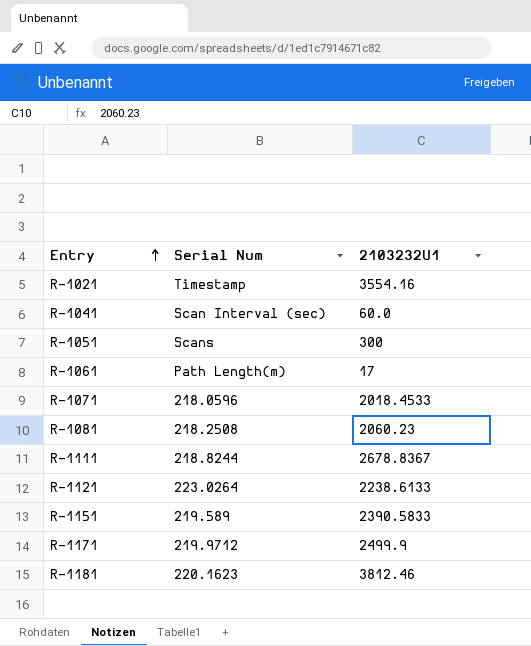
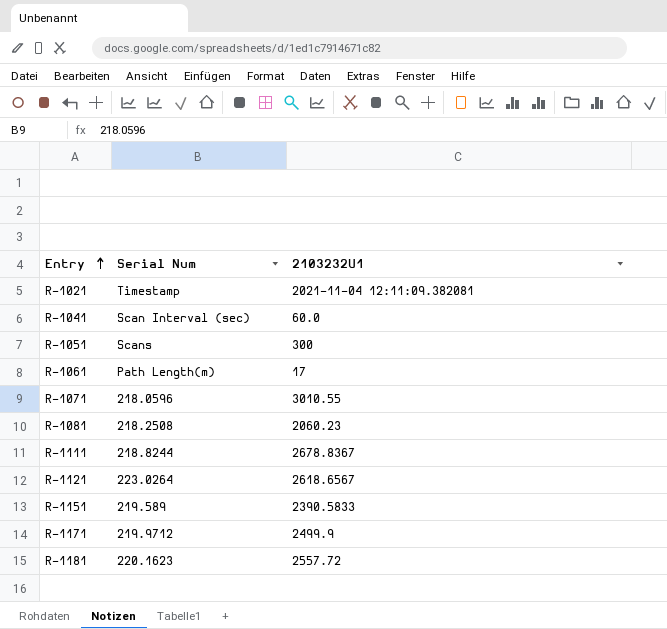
R-1021 | 2103232U1: 3554.16 -> 2021-11-04 12:11:09.382081
R-1071 | 2103232U1: 2018.4533 -> 3010.55
R-1121 | 2103232U1: 2238.6133 -> 2618.6567
R-1181 | 2103232U1: 3812.46 -> 2557.72

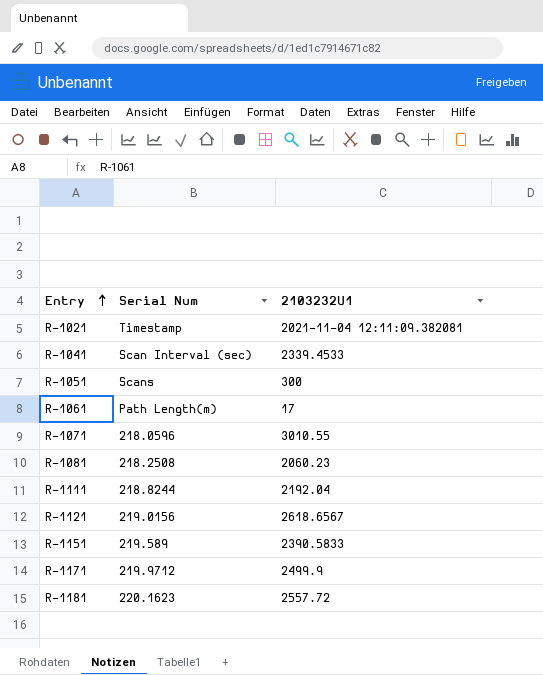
R-1041 | 2103232U1: 60.0 -> 2339.4533
R-1111 | 2103232U1: 2678.8367 -> 2192.04
R-1121 | Serial Num: 223.0264 -> 219.0156

